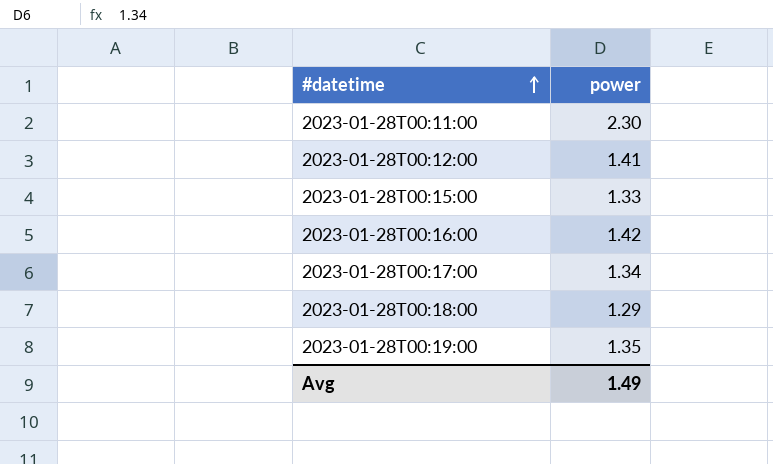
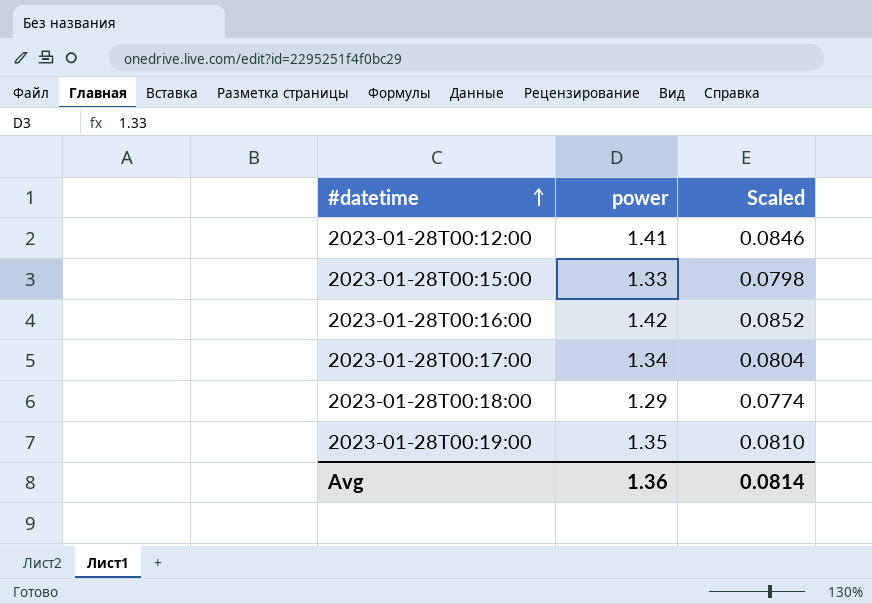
column Scaled | formula: none -> [power] * 0.06
row 2023-01-28T00:11:00: 2.30 -> none
Avg | power: 1.49 -> 1.36

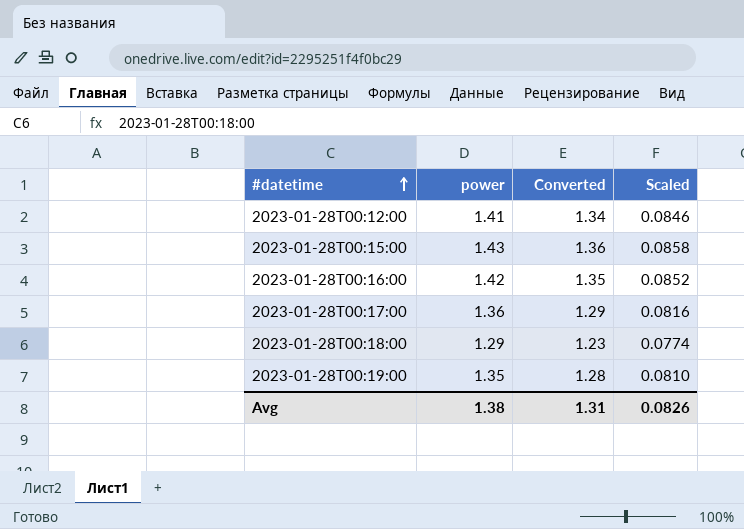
column Converted | formula: none -> [power] * 0.95
2023-01-28T00:15:00 | power: 1.33 -> 1.43
2023-01-28T00:15:00 | Scaled: 0.0798 -> 0.0858
2023-01-28T00:17:00 | power: 1.34 -> 1.36
2023-01-28T00:17:00 | Scaled: 0.0804 -> 0.0816
Avg | power: 1.36 -> 1.38
Avg | Scaled: 0.0814 -> 0.0826

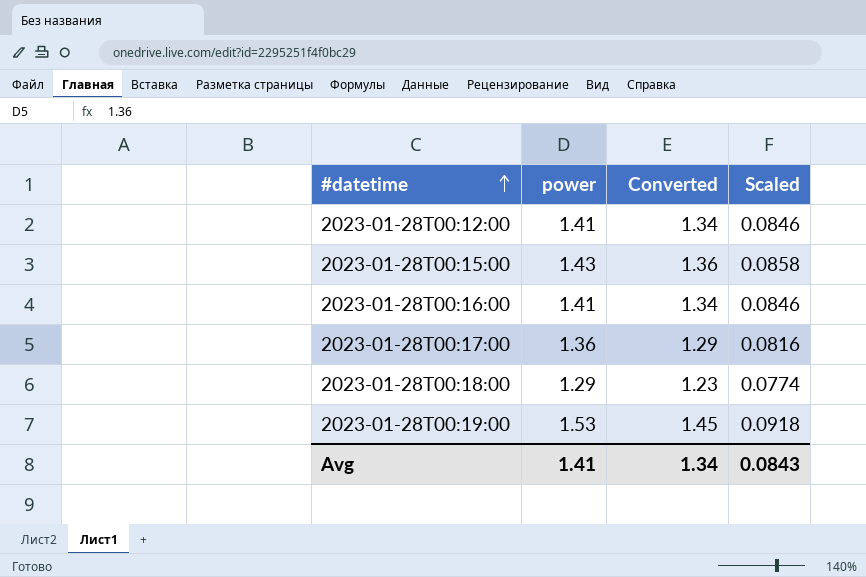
2023-01-28T00:16:00 | power: 1.42 -> 1.41
2023-01-28T00:16:00 | Converted: 1.35 -> 1.34
2023-01-28T00:16:00 | Scaled: 0.0852 -> 0.0846
2023-01-28T00:19:00 | power: 1.35 -> 1.53
2023-01-28T00:19:00 | Converted: 1.28 -> 1.45
2023-01-28T00:19:00 | Scaled: 0.0810 -> 0.0918
Avg | power: 1.38 -> 1.41
Avg | Converted: 1.31 -> 1.34
Avg | Scaled: 0.0826 -> 0.0843

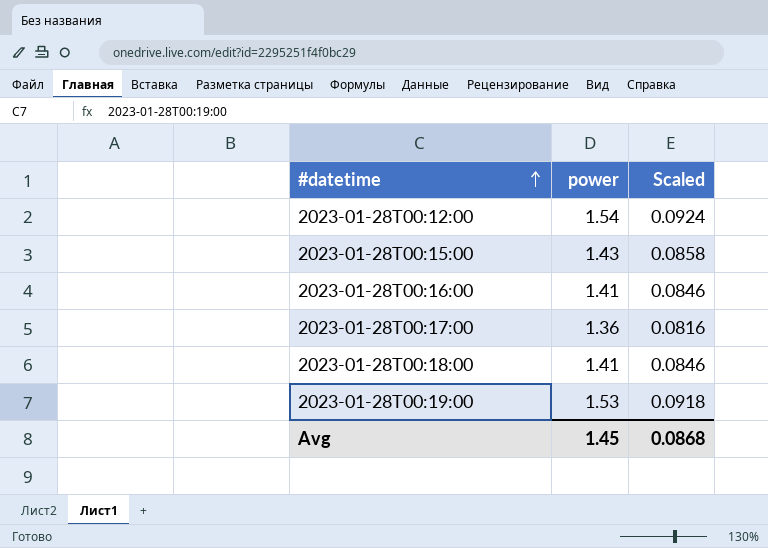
column Converted | formula: [power] * 0.95 -> none
2023-01-28T00:12:00 | power: 1.41 -> 1.54
2023-01-28T00:12:00 | Scaled: 0.0846 -> 0.0924
2023-01-28T00:18:00 | power: 1.29 -> 1.41
2023-01-28T00:18:00 | Scaled: 0.0774 -> 0.0846
Avg | power: 1.41 -> 1.45
Avg | Scaled: 0.0843 -> 0.0868

